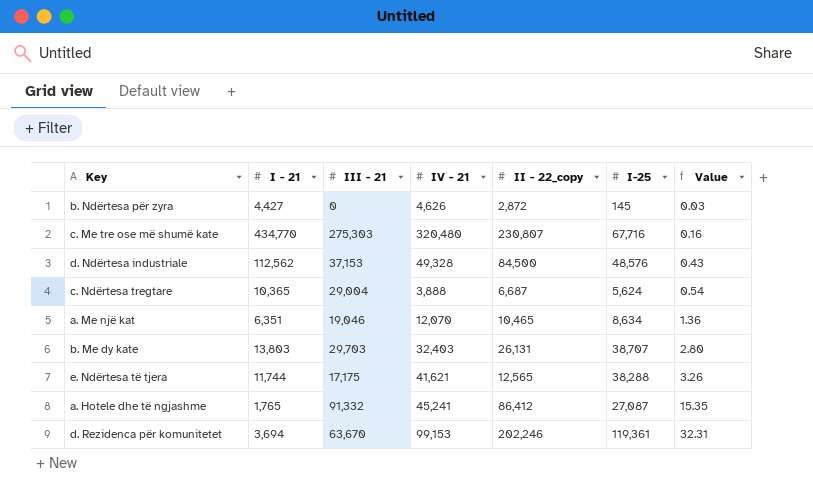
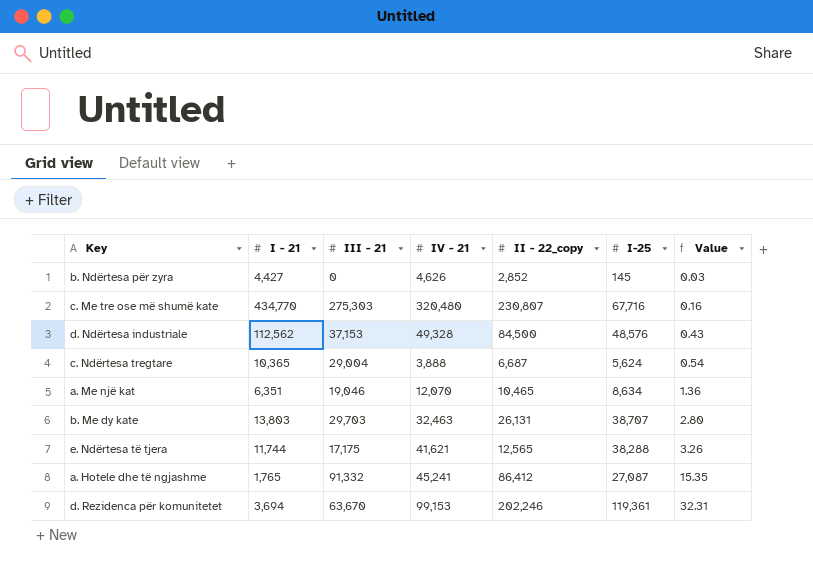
b. Ndërtesa për zyra | II - 22_copy: 2,872 -> 2,852
b. Me dy kate | IV - 21: 32,403 -> 32,463

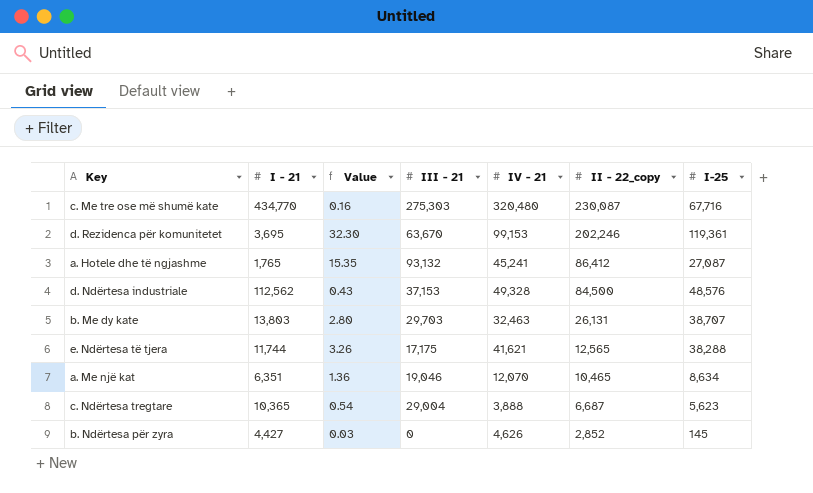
row order: Value ascending -> II - 22_copy descending
column Value | position: 7 -> 3
c. Me tre ose më shumë kate | II - 22_copy: 230,807 -> 230,087
d. Rezidenca për komunitetet | I - 21: 3,694 -> 3,695
d. Rezidenca për komunitetet | Value: 32.31 -> 32.30
a. Hotele dhe të ngjashme | III - 21: 91,332 -> 93,132
c. Ndërtesa tregtare | I-25: 5,624 -> 5,623

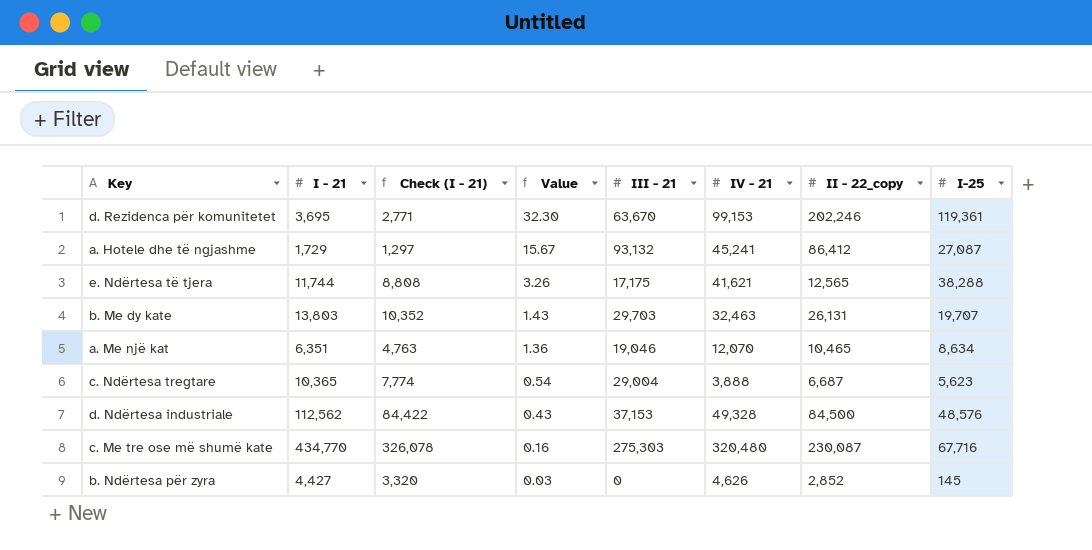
row order: II - 22_copy descending -> Value descending
column Check (I - 21) | formula: none -> [I - 21] * 0.75
a. Hotele dhe të ngjashme | I - 21: 1,765 -> 1,729
a. Hotele dhe të ngjashme | Value: 15.35 -> 15.67
b. Me dy kate | Value: 2.80 -> 1.43
b. Me dy kate | I-25: 38,707 -> 19,707

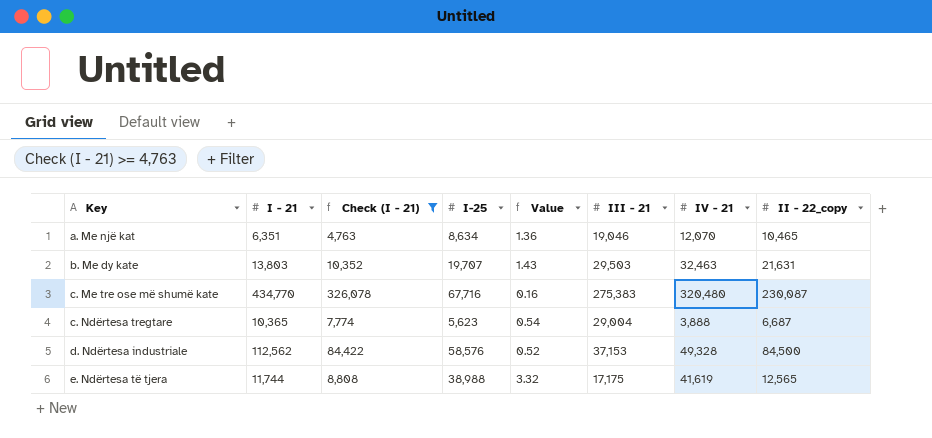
filter: none -> Check (I - 21) >= 4,763
row order: Value descending -> Key ascending
column I-25 | position: 8 -> 4
b. Me dy kate | III - 21: 29,703 -> 29,503
b. Me dy kate | II - 22_copy: 26,131 -> 21,631
c. Me tre ose më shumë kate | III - 21: 275,303 -> 275,383
d. Ndërtesa industriale | I-25: 48,576 -> 58,576
d. Ndërtesa industriale | Value: 0.43 -> 0.52
e. Ndërtesa të tjera | I-25: 38,288 -> 38,988
e. Ndërtesa të tjera | Value: 3.26 -> 3.32
e. Ndërtesa të tjera | IV - 21: 41,621 -> 41,619

